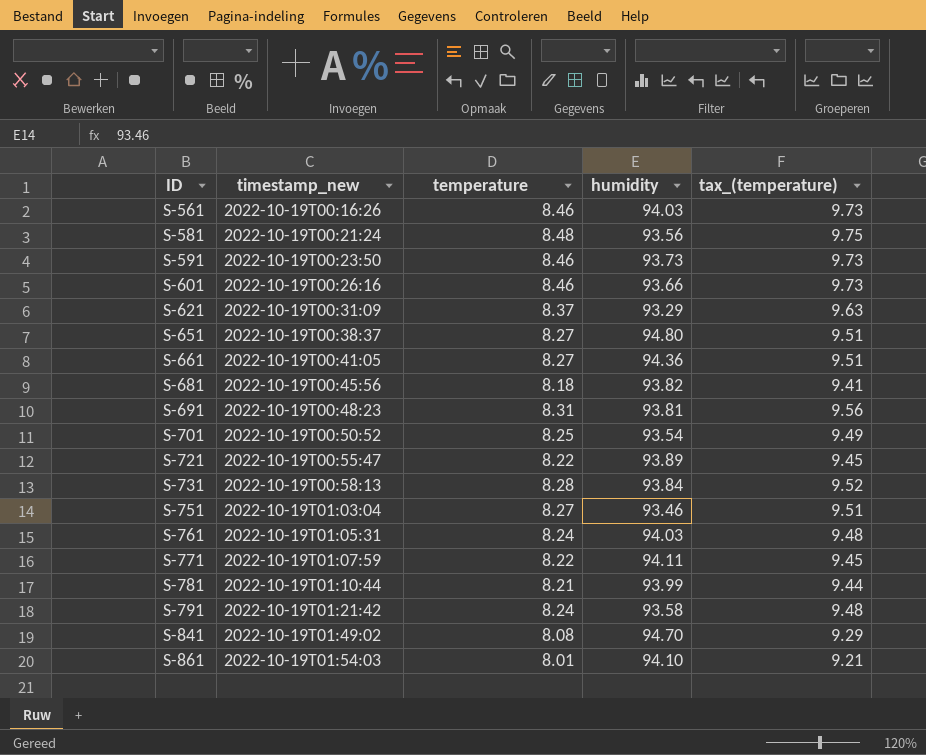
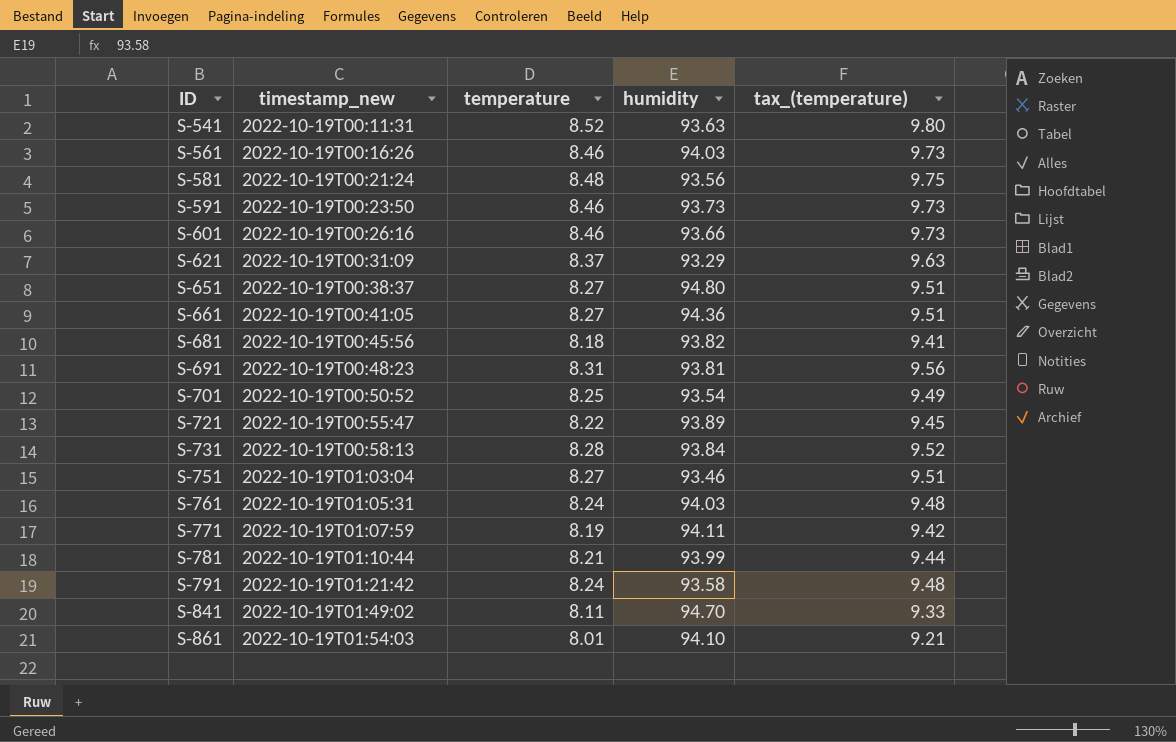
row S-541: none -> 2022-10-19T00:11:31 | 8.52 | 93.63 | 9.80
S-771 | temperature: 8.22 -> 8.19
S-771 | tax_(temperature): 9.45 -> 9.42
S-841 | temperature: 8.08 -> 8.11
S-841 | tax_(temperature): 9.29 -> 9.33

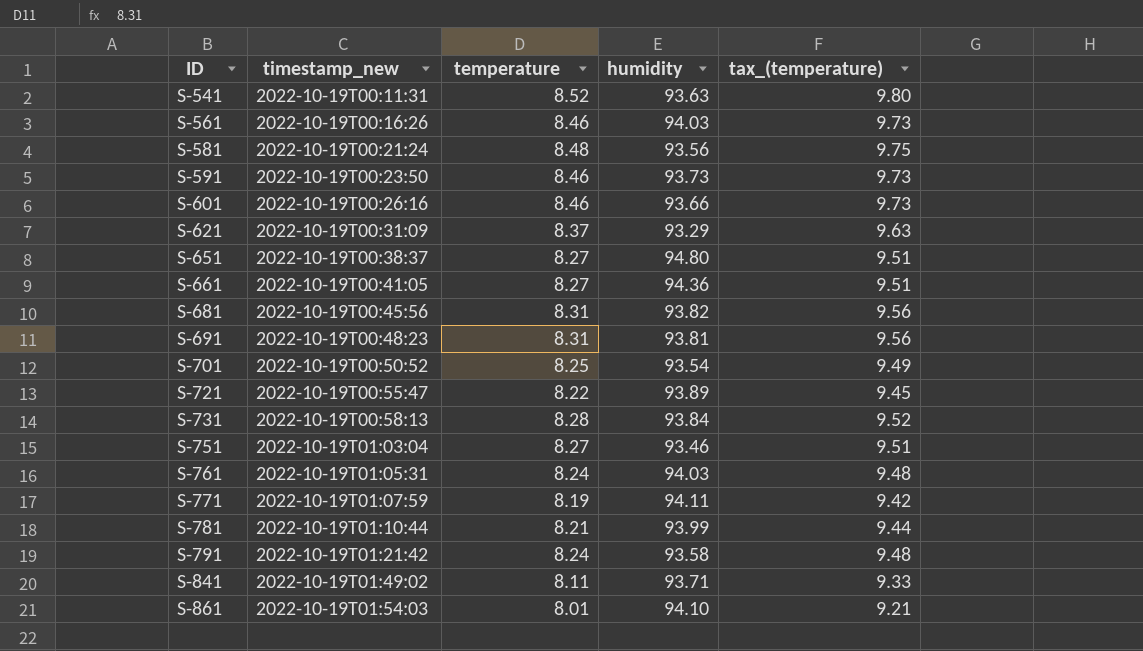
S-681 | temperature: 8.18 -> 8.31
S-681 | tax_(temperature): 9.41 -> 9.56
S-841 | humidity: 94.70 -> 93.71

